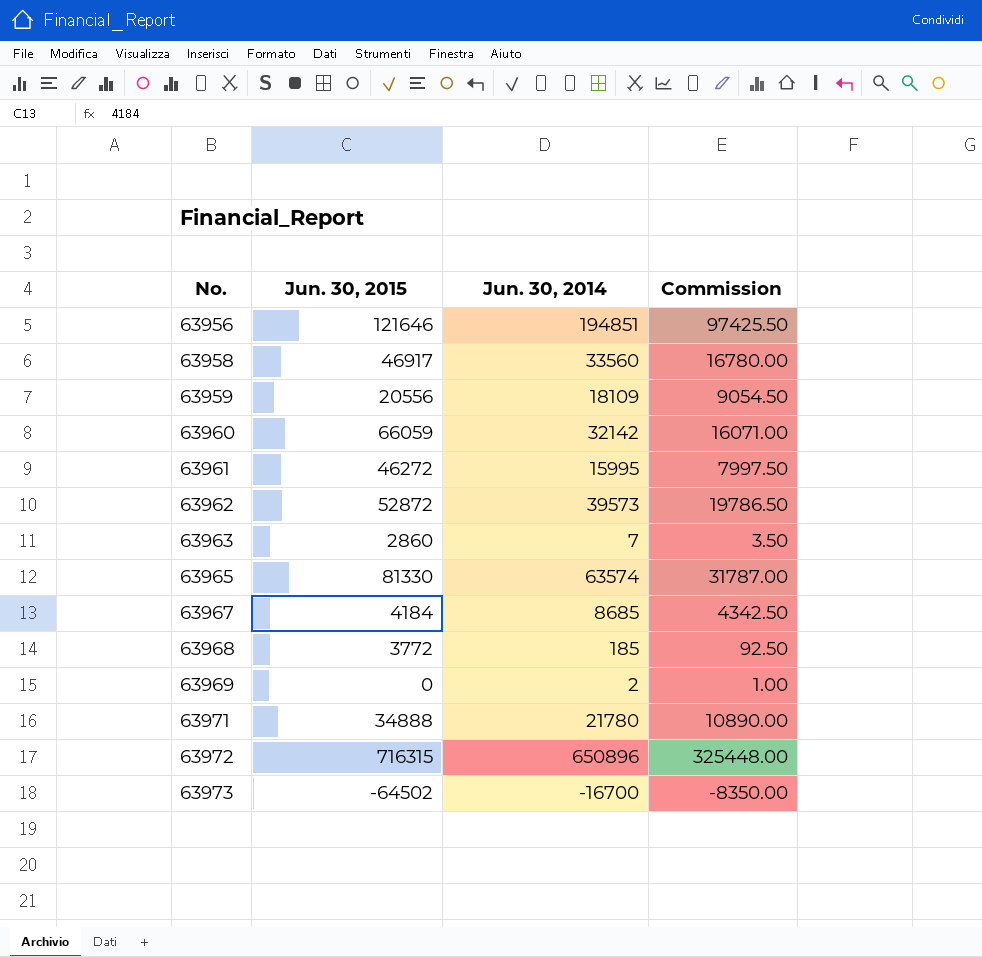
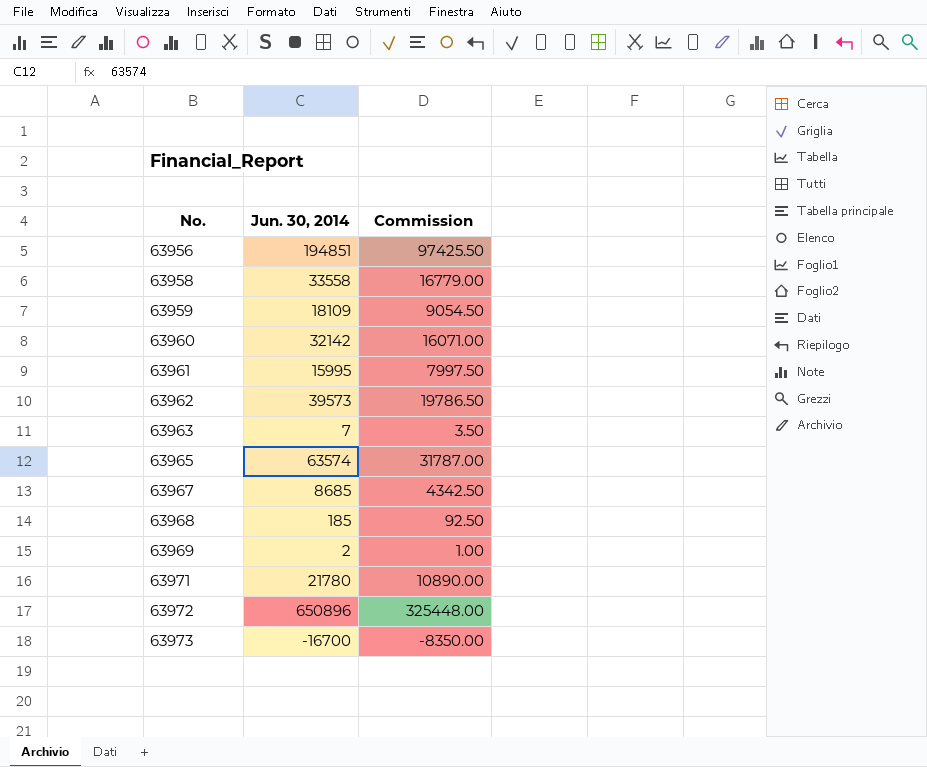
column Jun. 30, 2015 | position: 2 -> none
63958 | Jun. 30, 2014: 33560 -> 33558
63958 | Commission: 16780.00 -> 16779.00

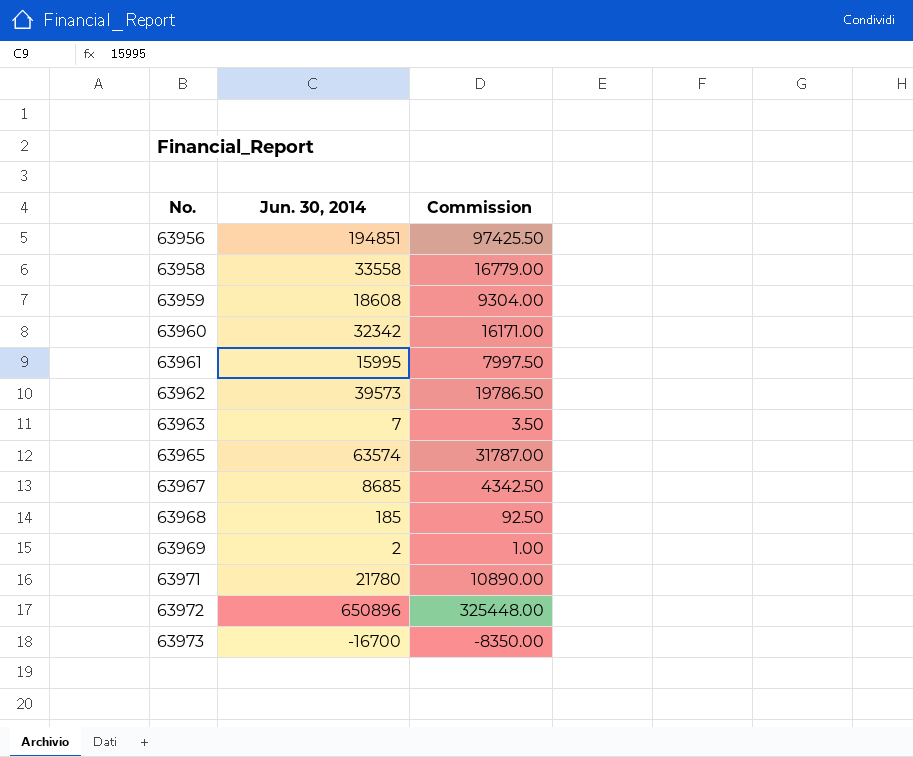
63959 | Jun. 30, 2014: 18109 -> 18608
63959 | Commission: 9054.50 -> 9304.00
63960 | Jun. 30, 2014: 32142 -> 32342
63960 | Commission: 16071.00 -> 16171.00

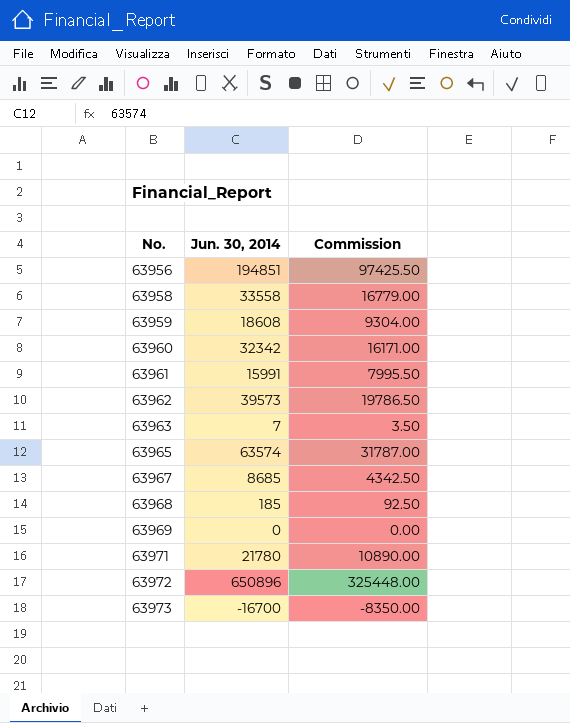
63961 | Jun. 30, 2014: 15995 -> 15991
63961 | Commission: 7997.50 -> 7995.50
63969 | Jun. 30, 2014: 2 -> 0
63969 | Commission: 1.00 -> 0.00

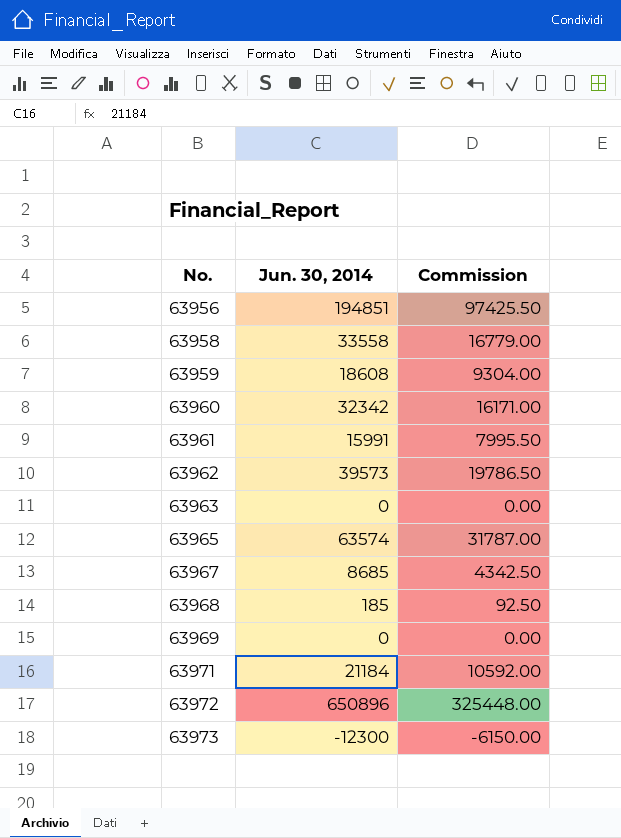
63963 | Jun. 30, 2014: 7 -> 0
63963 | Commission: 3.50 -> 0.00
63971 | Jun. 30, 2014: 21780 -> 21184
63971 | Commission: 10890.00 -> 10592.00
63973 | Jun. 30, 2014: -16700 -> -12300
63973 | Commission: -8350.00 -> -6150.00

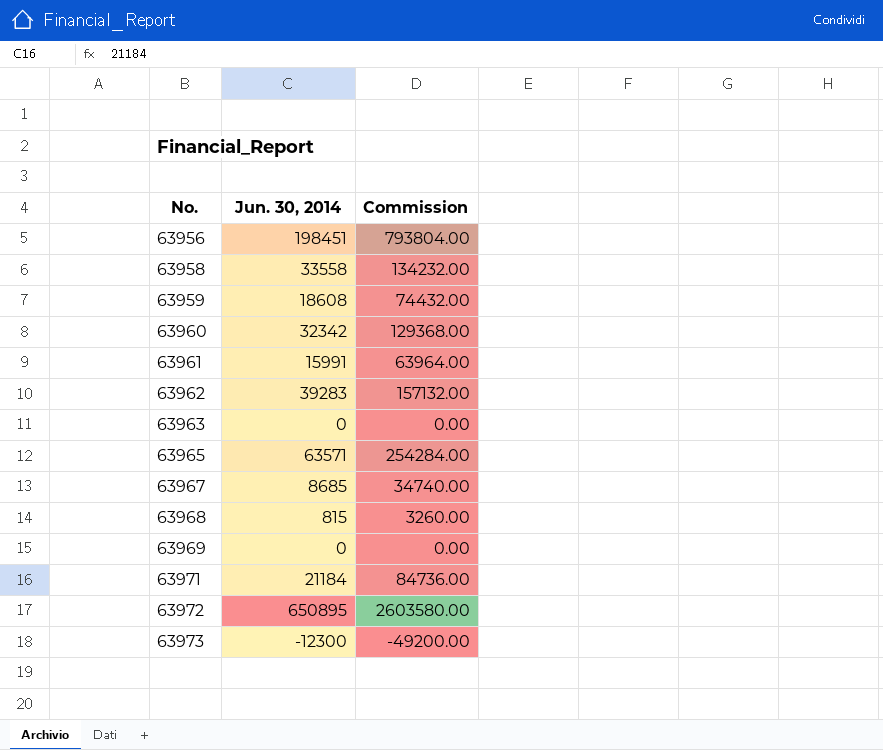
column Commission | formula: [Jun. 30, 2014] * 0.5 -> [Jun. 30, 2014] * 4
63956 | Jun. 30, 2014: 194851 -> 198451
63962 | Jun. 30, 2014: 39573 -> 39283
63965 | Jun. 30, 2014: 63574 -> 63571
63968 | Jun. 30, 2014: 185 -> 815
63972 | Jun. 30, 2014: 650896 -> 650895

